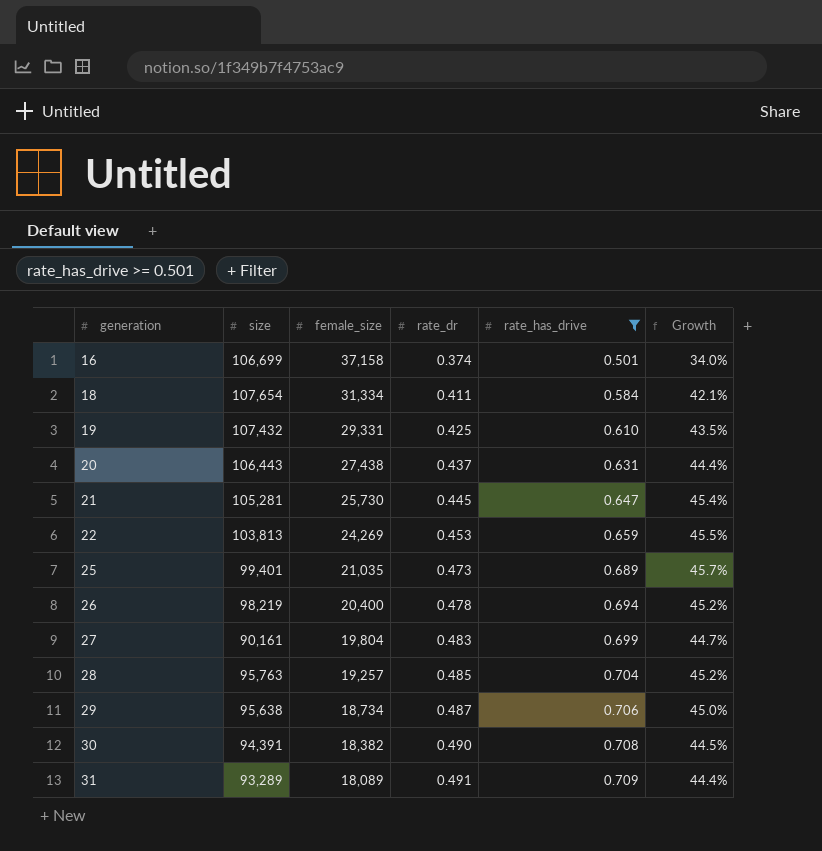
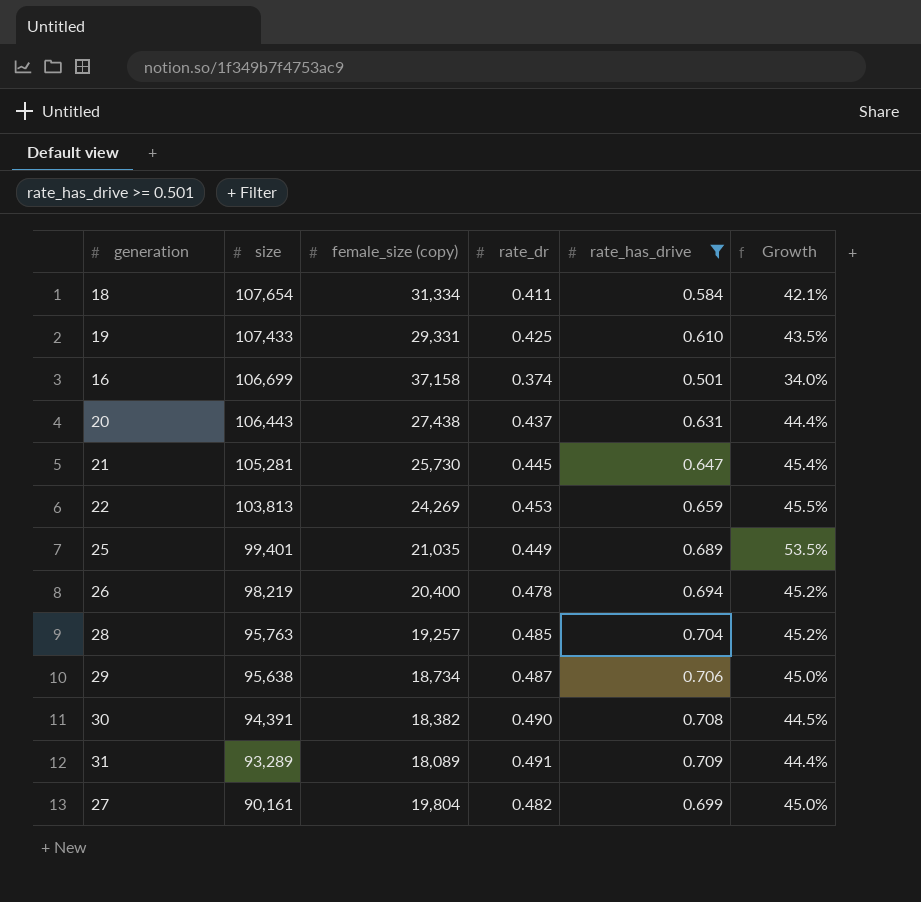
row order: generation ascending -> size descending
column name: female_size -> female_size (copy)
19 | size: 107,432 -> 107,433
25 | rate_dr: 0.473 -> 0.449
25 | Growth: 45.7% -> 53.5%
27 | rate_dr: 0.483 -> 0.482
27 | Growth: 44.7% -> 45.0%

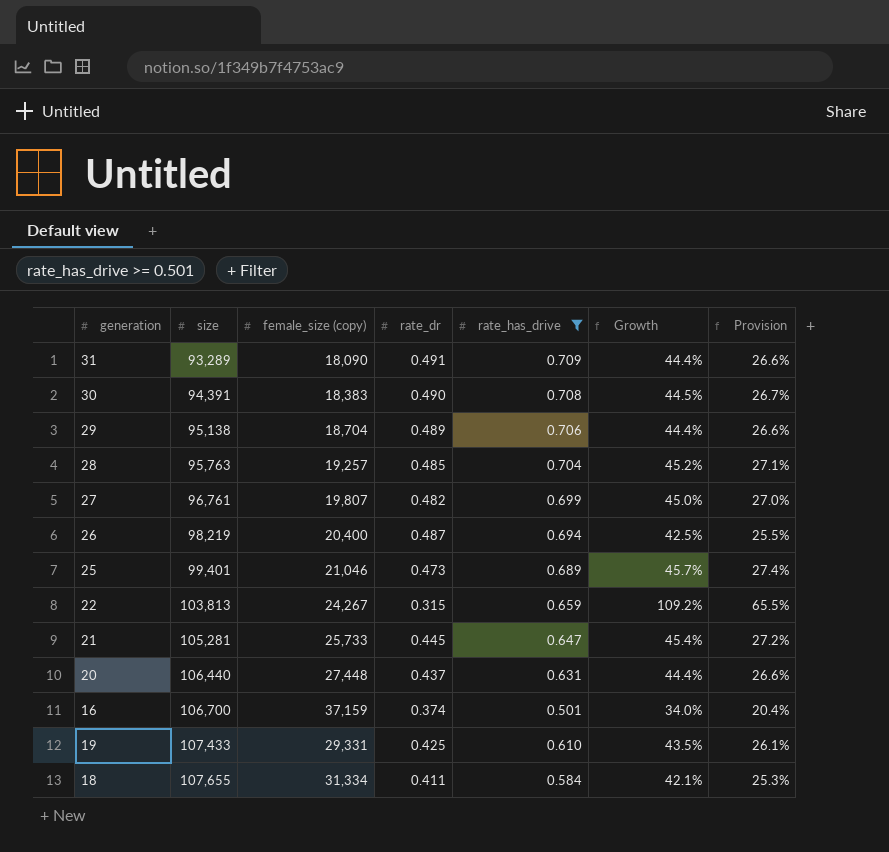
row order: size descending -> size ascending
column Provision | formula: none -> [Growth] * 0.6
31 | female_size (copy): 18,089 -> 18,090
30 | female_size (copy): 18,382 -> 18,383
29 | size: 95,638 -> 95,138
29 | female_size (copy): 18,734 -> 18,704
29 | rate_dr: 0.487 -> 0.489
29 | Growth: 45.0% -> 44.4%
27 | size: 90,161 -> 96,761
27 | female_size (copy): 19,804 -> 19,807
26 | rate_dr: 0.478 -> 0.487
26 | Growth: 45.2% -> 42.5%
25 | female_size (copy): 21,035 -> 21,046
25 | rate_dr: 0.449 -> 0.473
25 | Growth: 53.5% -> 45.7%
22 | female_size (copy): 24,269 -> 24,267
22 | rate_dr: 0.453 -> 0.315
22 | Growth: 45.5% -> 109.2%
21 | female_size (copy): 25,730 -> 25,733
20 | size: 106,443 -> 106,440
20 | female_size (copy): 27,438 -> 27,448
16 | size: 106,699 -> 106,700
16 | female_size (copy): 37,158 -> 37,159
18 | size: 107,654 -> 107,655

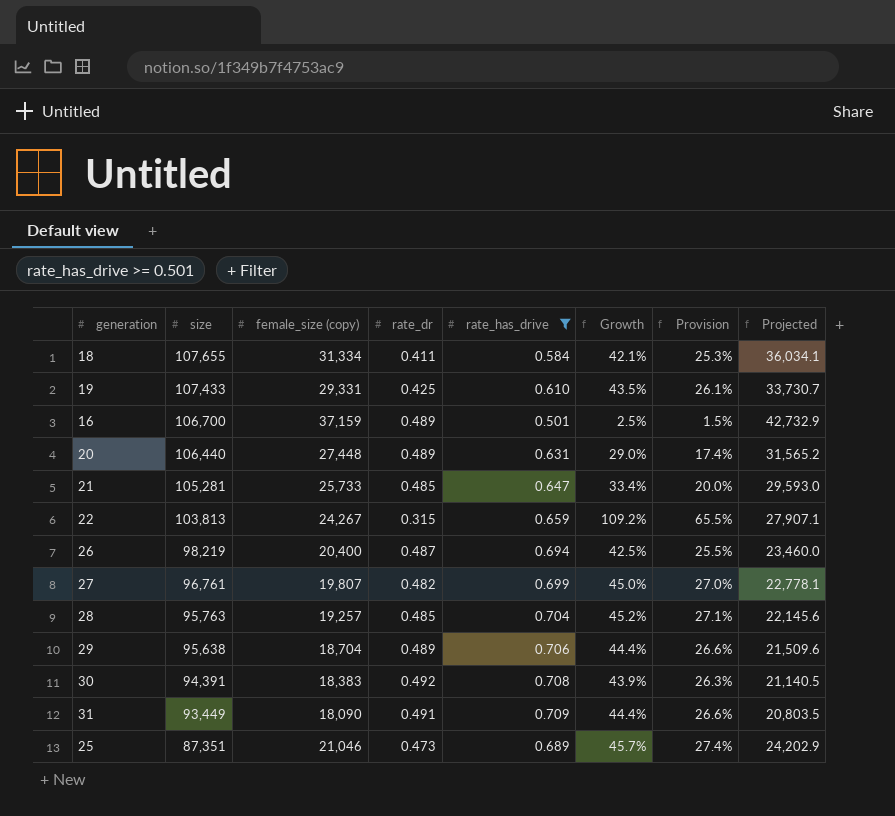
row order: size ascending -> size descending
column Projected | formula: none -> [female_size (copy)] * 1.15
16 | rate_dr: 0.374 -> 0.489
16 | Growth: 34.0% -> 2.5%
16 | Provision: 20.4% -> 1.5%
20 | rate_dr: 0.437 -> 0.489
20 | Growth: 44.4% -> 29.0%
20 | Provision: 26.6% -> 17.4%
21 | rate_dr: 0.445 -> 0.485
21 | Growth: 45.4% -> 33.4%
21 | Provision: 27.2% -> 20.0%
29 | size: 95,138 -> 95,638
30 | rate_dr: 0.490 -> 0.492
30 | Growth: 44.5% -> 43.9%
30 | Provision: 26.7% -> 26.3%
31 | size: 93,289 -> 93,449
25 | size: 99,401 -> 87,351

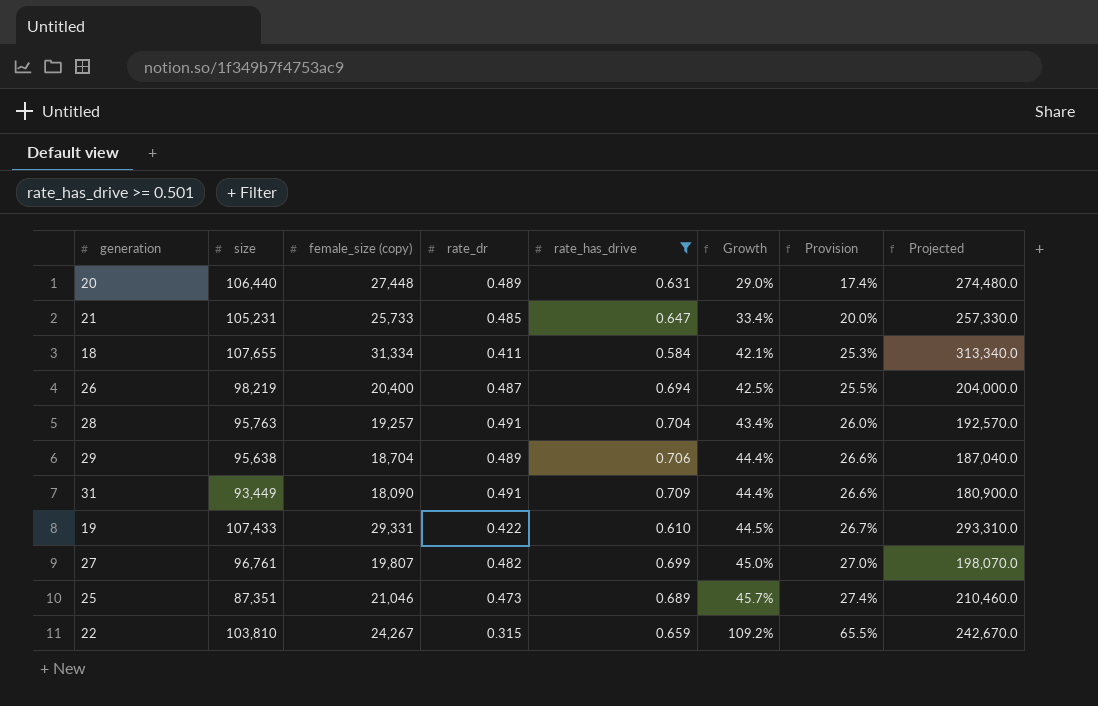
row order: size descending -> Growth ascending
column Projected | formula: [female_size (copy)] * 1.15 -> [female_size (copy)] * 10
row 16: 106,700 | 37,159 | 0.489 | 0.501 | 2.5% | 1.5% | 42,732.9 -> none
row 30: 94,391 | 18,383 | 0.492 | 0.708 | 43.9% | 26.3% | 21,140.5 -> none
21 | size: 105,281 -> 105,231
28 | rate_dr: 0.485 -> 0.491
28 | Growth: 45.2% -> 43.4%
28 | Provision: 27.1% -> 26.0%
19 | rate_dr: 0.425 -> 0.422
19 | Growth: 43.5% -> 44.5%
19 | Provision: 26.1% -> 26.7%
22 | size: 103,813 -> 103,810

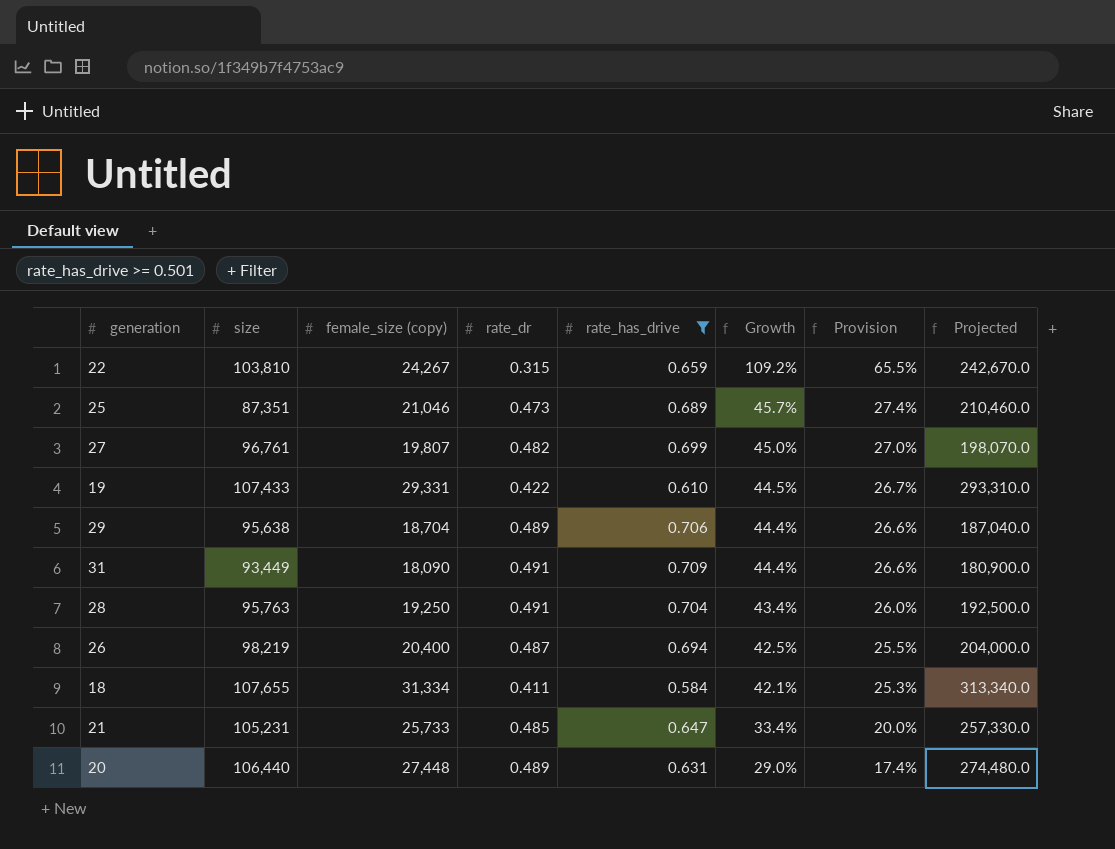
row order: Growth ascending -> Growth descending
28 | female_size (copy): 19,257 -> 19,250
28 | Projected: 192,570.0 -> 192,500.0

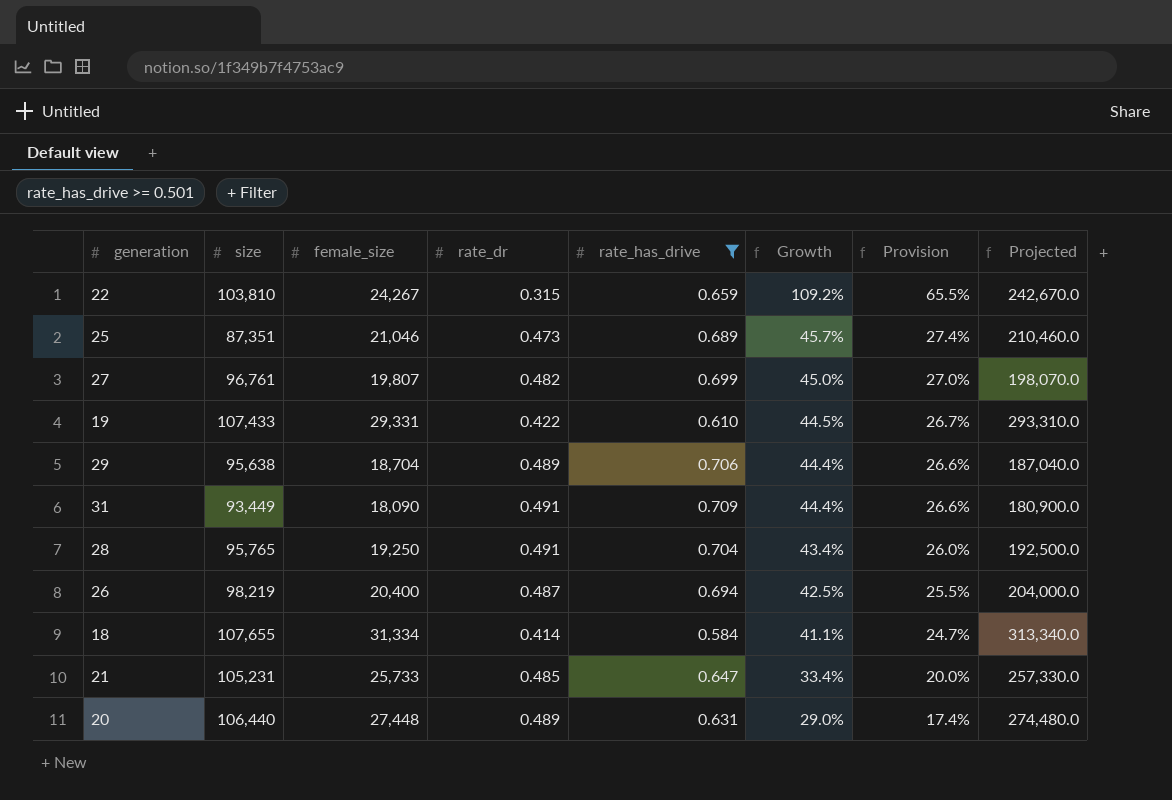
column name: female_size (copy) -> female_size
28 | size: 95,763 -> 95,765
18 | rate_dr: 0.411 -> 0.414
18 | Growth: 42.1% -> 41.1%
18 | Provision: 25.3% -> 24.7%

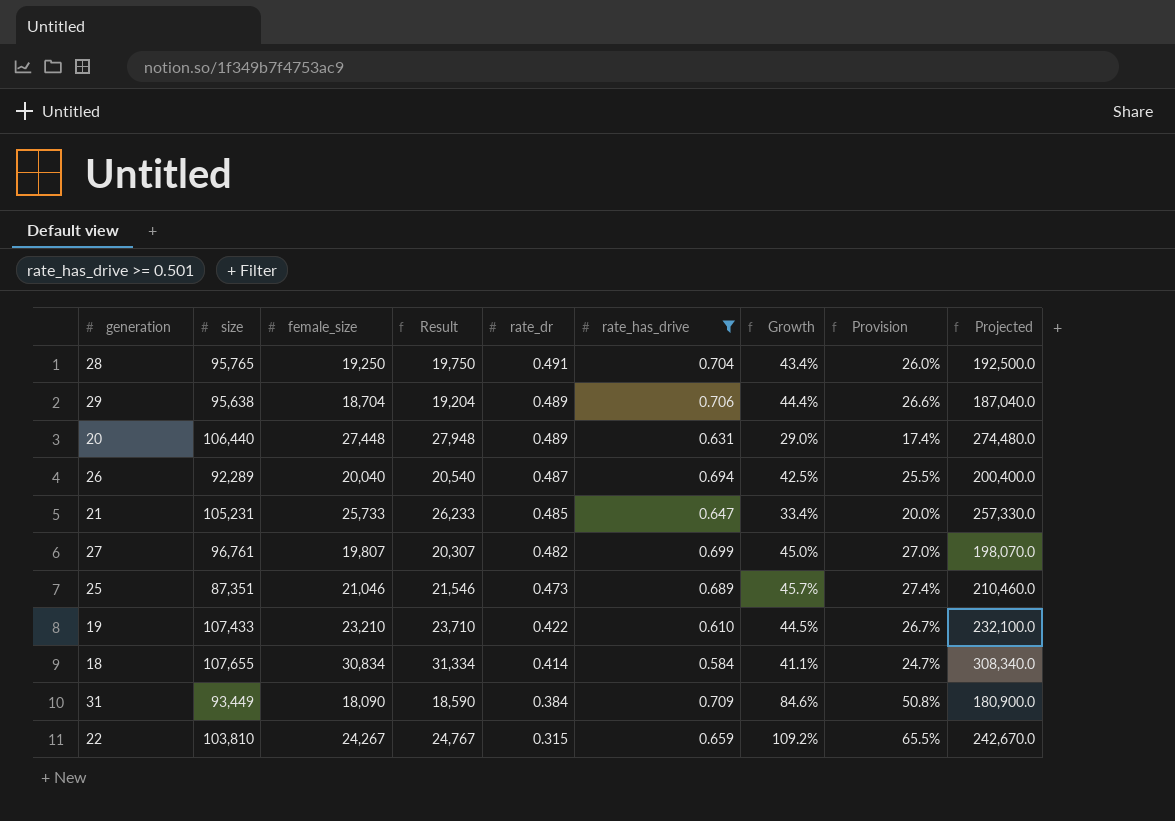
row order: Growth descending -> rate_dr descending
column Result | formula: none -> [female_size] + 500
26 | size: 98,219 -> 92,289
26 | female_size: 20,400 -> 20,040
26 | Projected: 204,000.0 -> 200,400.0
19 | female_size: 29,331 -> 23,210
19 | Projected: 293,310.0 -> 232,100.0
18 | female_size: 31,334 -> 30,834
18 | Projected: 313,340.0 -> 308,340.0
31 | rate_dr: 0.491 -> 0.384
31 | Growth: 44.4% -> 84.6%
31 | Provision: 26.6% -> 50.8%

